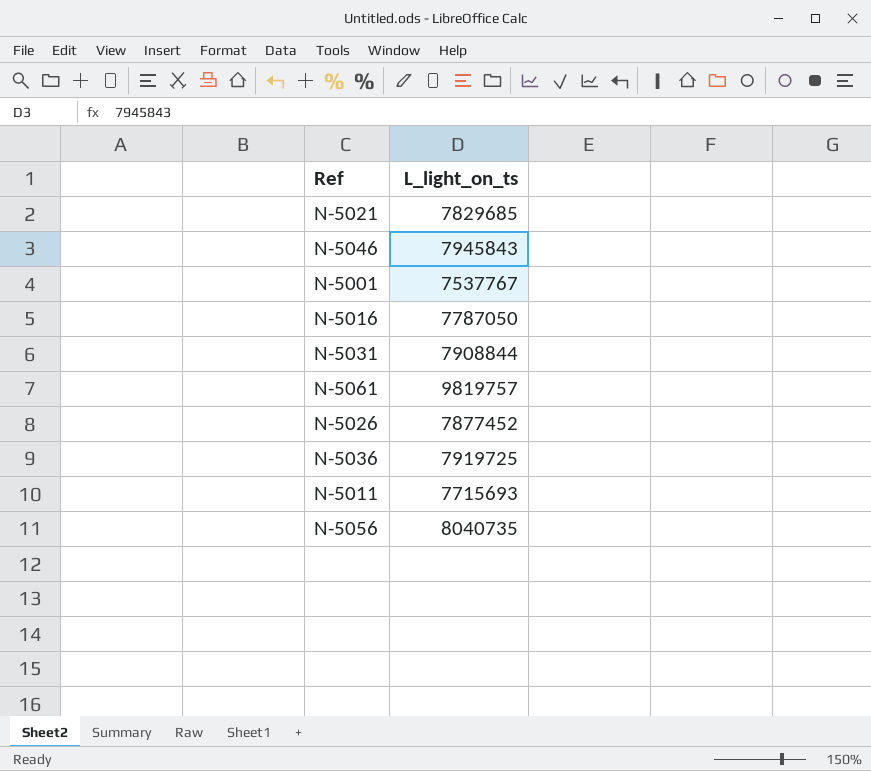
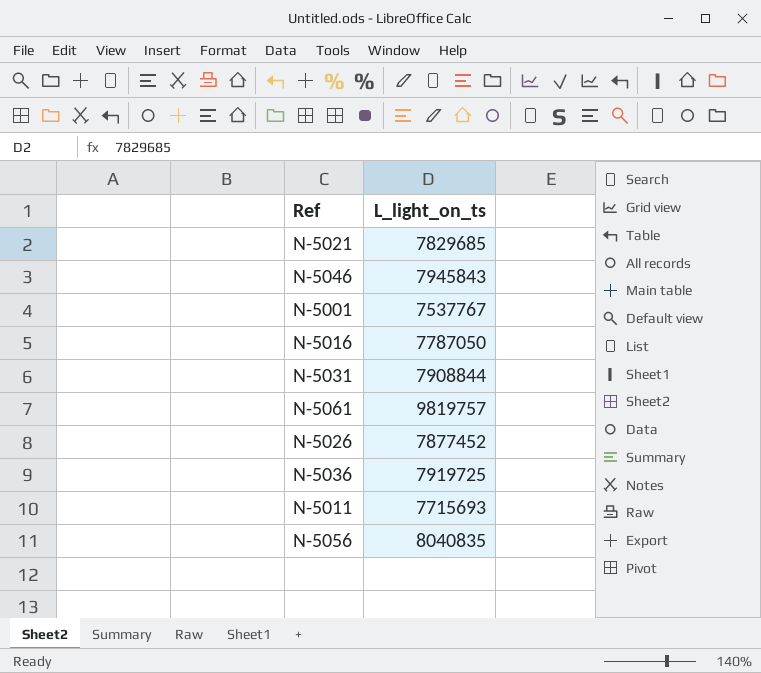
N-5056 | L_light_on_ts: 8040735 -> 8040835

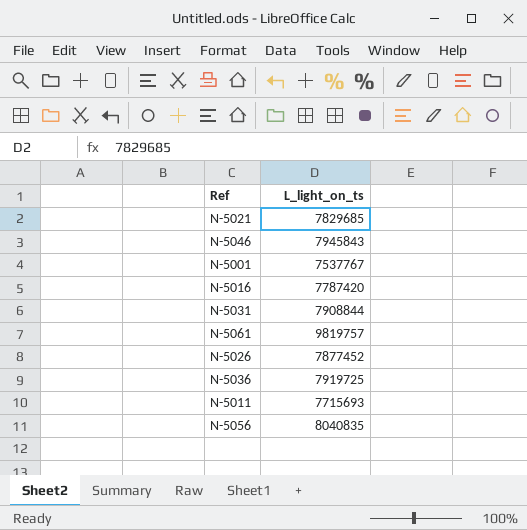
N-5016 | L_light_on_ts: 7787050 -> 7787420

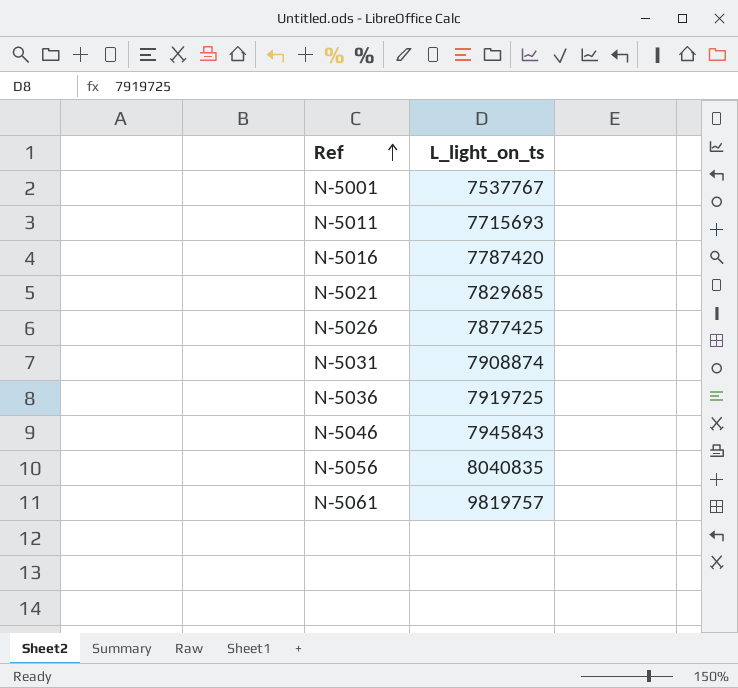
row order: none -> Ref ascending
N-5026 | L_light_on_ts: 7877452 -> 7877425
N-5031 | L_light_on_ts: 7908844 -> 7908874

